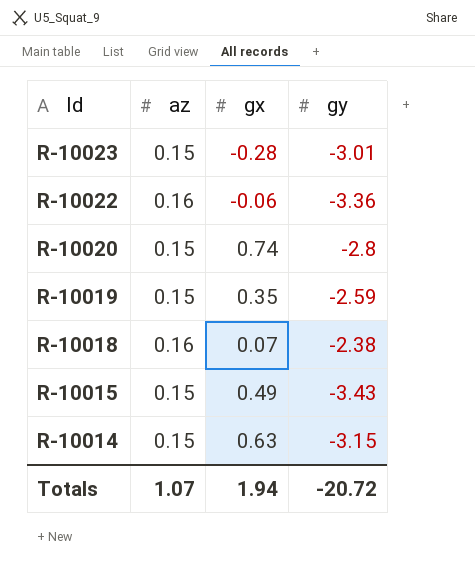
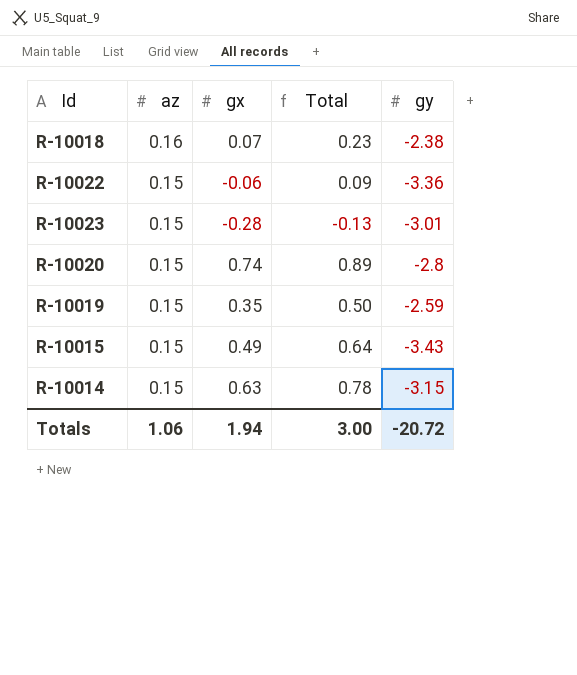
row order: Id descending -> az descending
column Total | formula: none -> [az] + [gx]
R-10022 | az: 0.16 -> 0.15
Totals | az: 1.07 -> 1.06

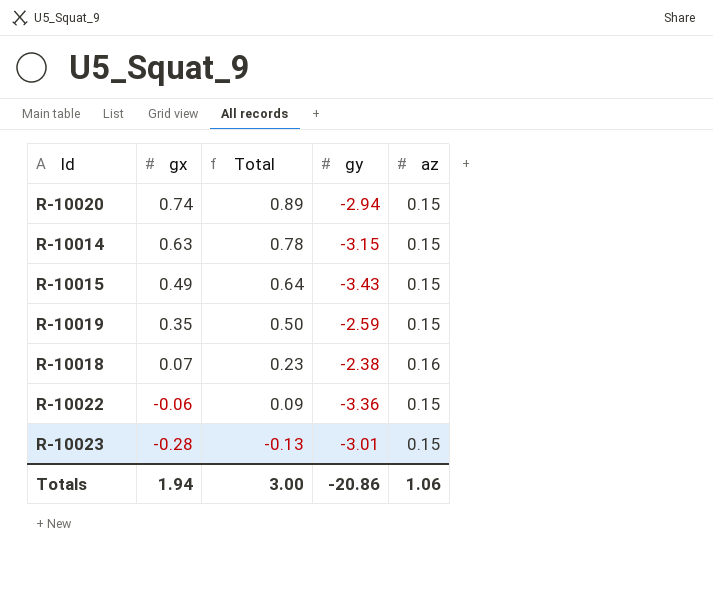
row order: az descending -> gx descending
column az | position: 2 -> 5
R-10020 | gy: -2.8 -> -2.94
Totals | gy: -20.72 -> -20.86

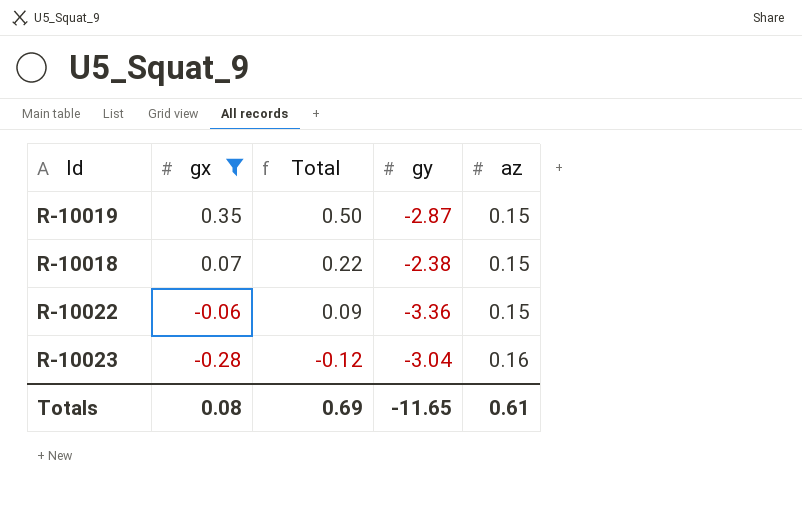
filter: none -> gx <= 0.35
R-10019 | gy: -2.59 -> -2.87
R-10018 | Total: 0.23 -> 0.22
R-10018 | az: 0.16 -> 0.15
R-10023 | Total: -0.13 -> -0.12
R-10023 | gy: -3.01 -> -3.04
R-10023 | az: 0.15 -> 0.16
Totals | gx: 1.94 -> 0.08
Totals | Total: 3.00 -> 0.69
Totals | gy: -20.86 -> -11.65
Totals | az: 1.06 -> 0.61

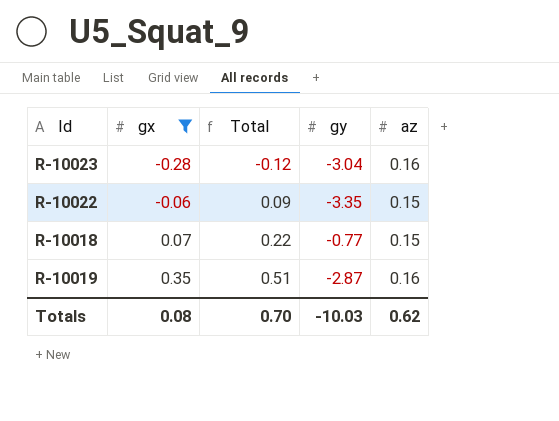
row order: gx descending -> gx ascending
R-10022 | gy: -3.36 -> -3.35
R-10018 | gy: -2.38 -> -0.77
R-10019 | Total: 0.50 -> 0.51
R-10019 | az: 0.15 -> 0.16
Totals | Total: 0.69 -> 0.70
Totals | gy: -11.65 -> -10.03
Totals | az: 0.61 -> 0.62

